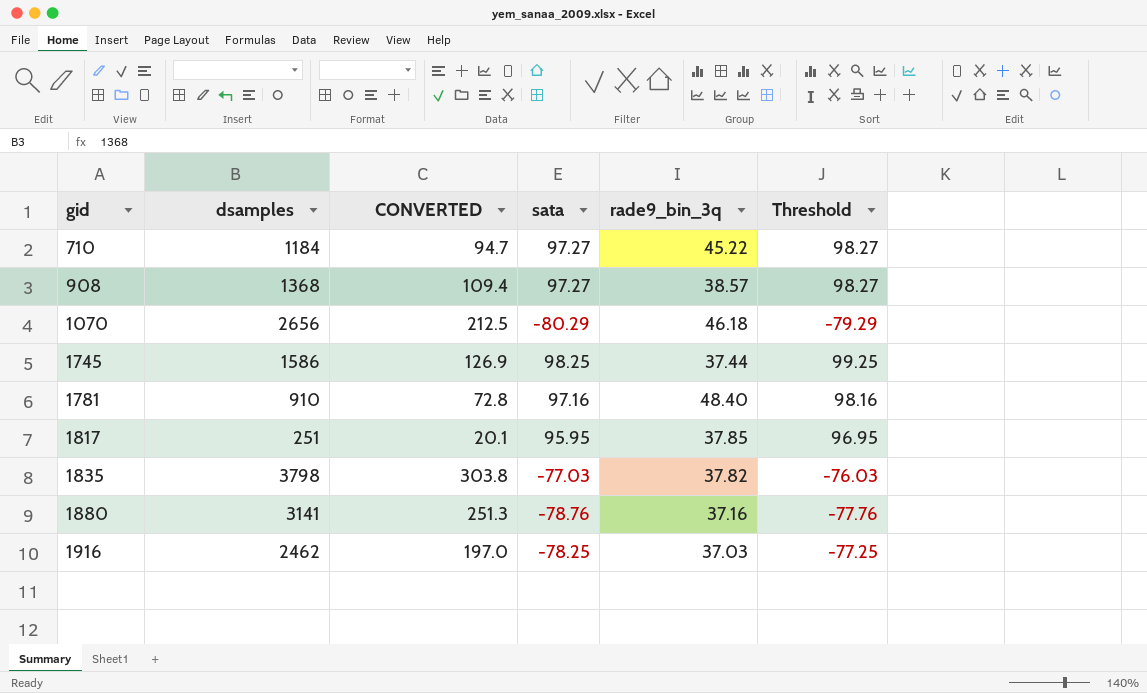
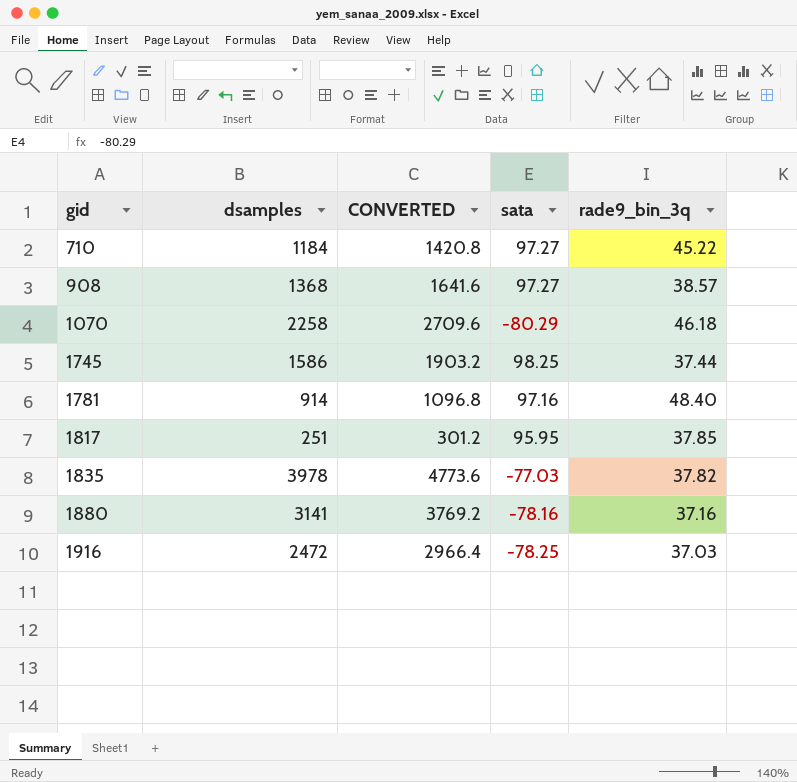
column Threshold | formula: [sata] + 1 -> none
column CONVERTED | formula: [dsamples] * 0.08 -> [dsamples] * 1.2
1070 | dsamples: 2656 -> 2258
1781 | dsamples: 910 -> 914
1835 | dsamples: 3798 -> 3978
1880 | sata: -78.76 -> -78.16
1916 | dsamples: 2462 -> 2472

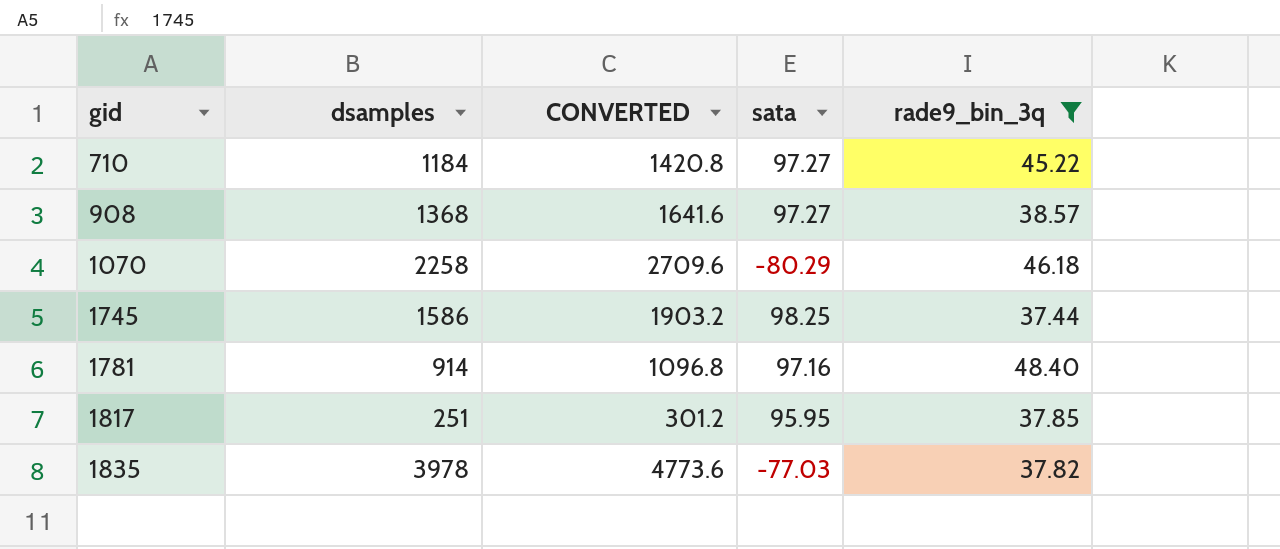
filter: none -> rade9_bin_3q >= 37.44

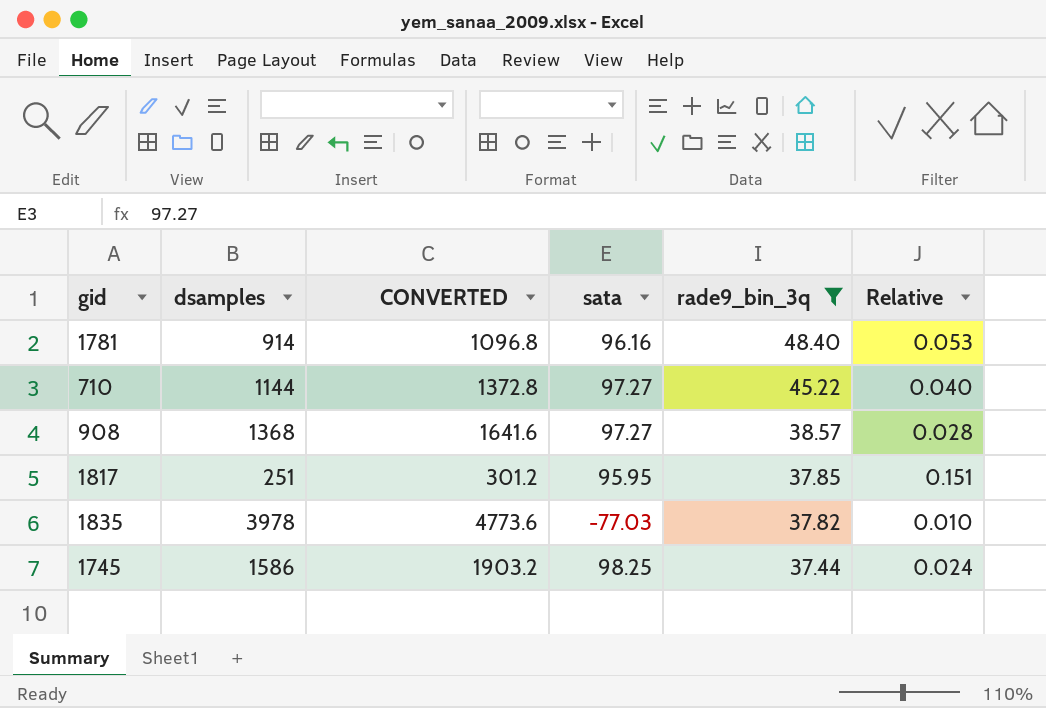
row order: gid ascending -> rade9_bin_3q descending
column Relative | formula: none -> [rade9_bin_3q] / [dsamples]
row 1070: 2258 | 2709.6 | -80.29 | 46.18 -> none
1781 | sata: 97.16 -> 96.16
710 | dsamples: 1184 -> 1144
710 | CONVERTED: 1420.8 -> 1372.8

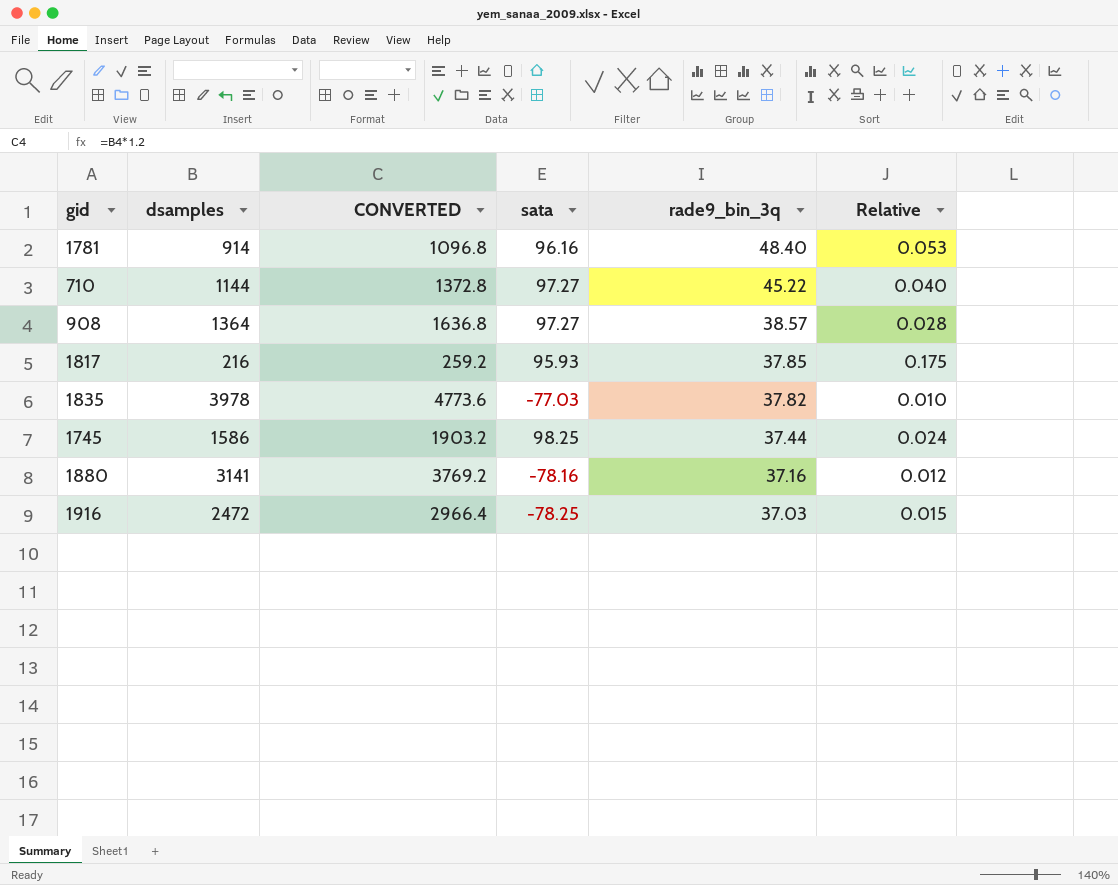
filter: rade9_bin_3q >= 37.44 -> none
908 | dsamples: 1368 -> 1364
908 | CONVERTED: 1641.6 -> 1636.8
1817 | dsamples: 251 -> 216
1817 | CONVERTED: 301.2 -> 259.2
1817 | sata: 95.95 -> 95.93
1817 | Relative: 0.151 -> 0.175

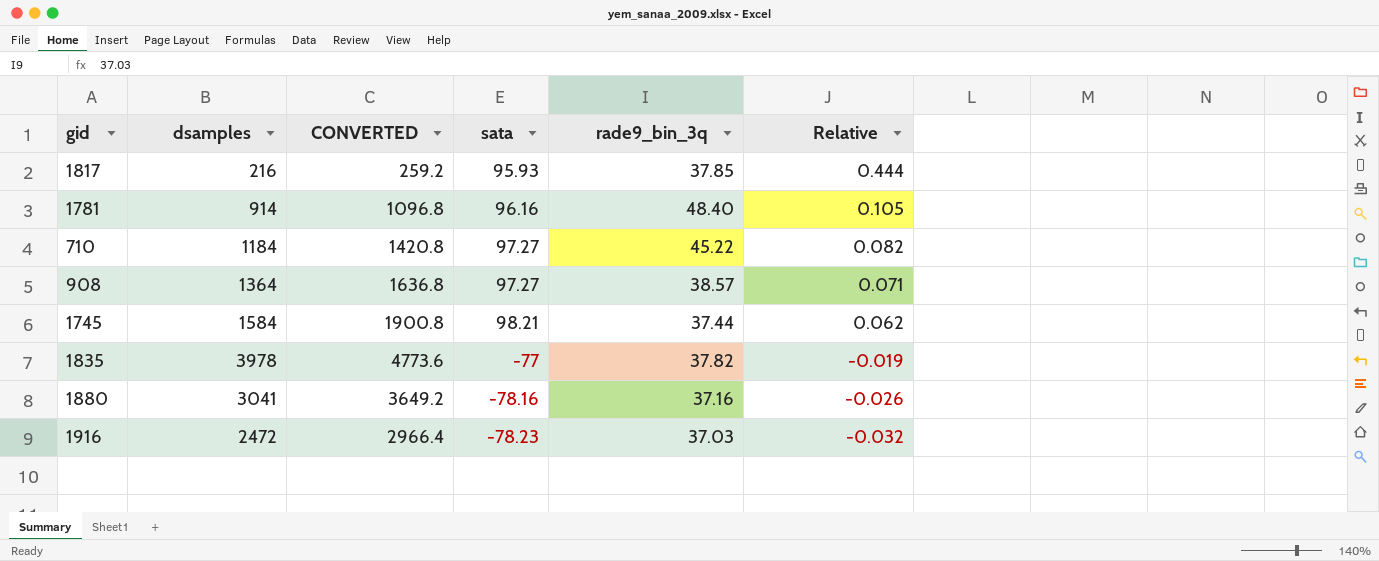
row order: rade9_bin_3q descending -> Relative descending
column Relative | formula: [rade9_bin_3q] / [dsamples] -> [sata] / [dsamples]
710 | dsamples: 1144 -> 1184
710 | CONVERTED: 1372.8 -> 1420.8
1745 | dsamples: 1586 -> 1584
1745 | CONVERTED: 1903.2 -> 1900.8
1745 | sata: 98.25 -> 98.21
1835 | sata: -77.03 -> -77
1880 | dsamples: 3141 -> 3041
1880 | CONVERTED: 3769.2 -> 3649.2
1916 | sata: -78.25 -> -78.23

